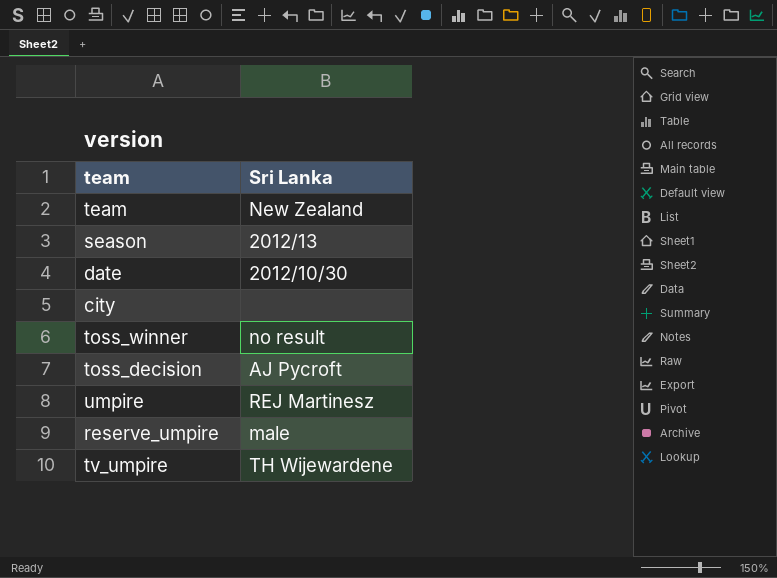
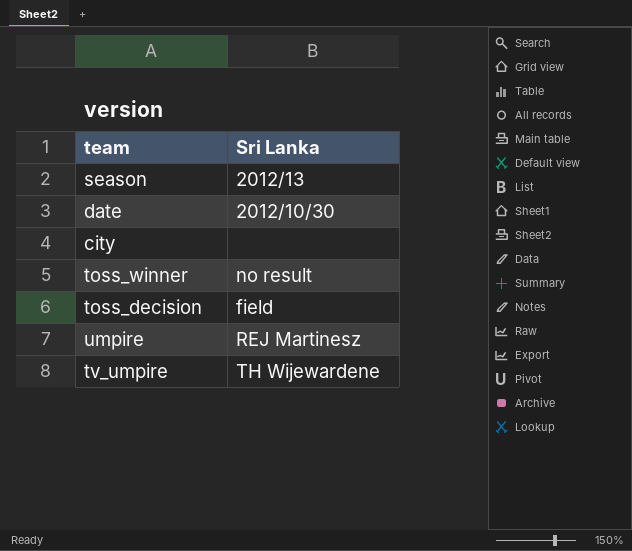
row team: New Zealand -> none
row reserve_umpire: male -> none
toss_decision | Sri Lanka: AJ Pycroft -> field

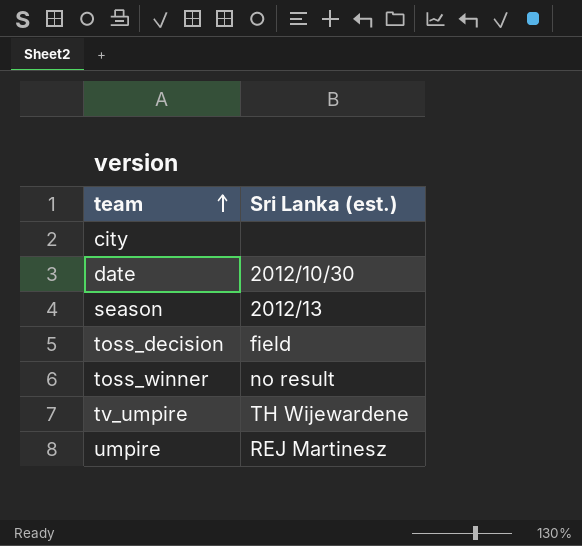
row order: none -> team ascending
column name: Sri Lanka -> Sri Lanka (est.)

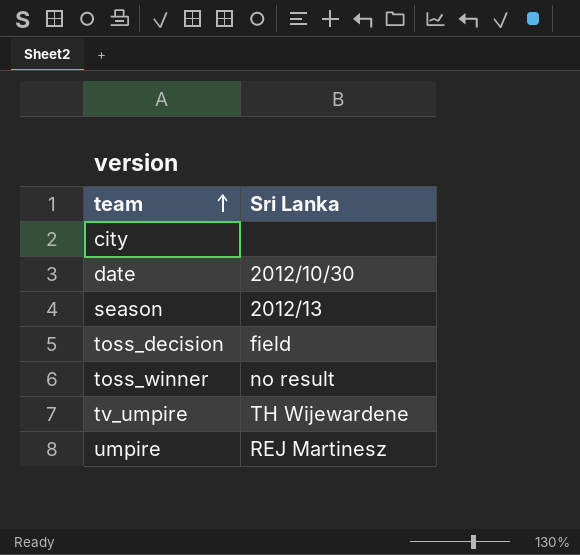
column name: Sri Lanka (est.) -> Sri Lanka

